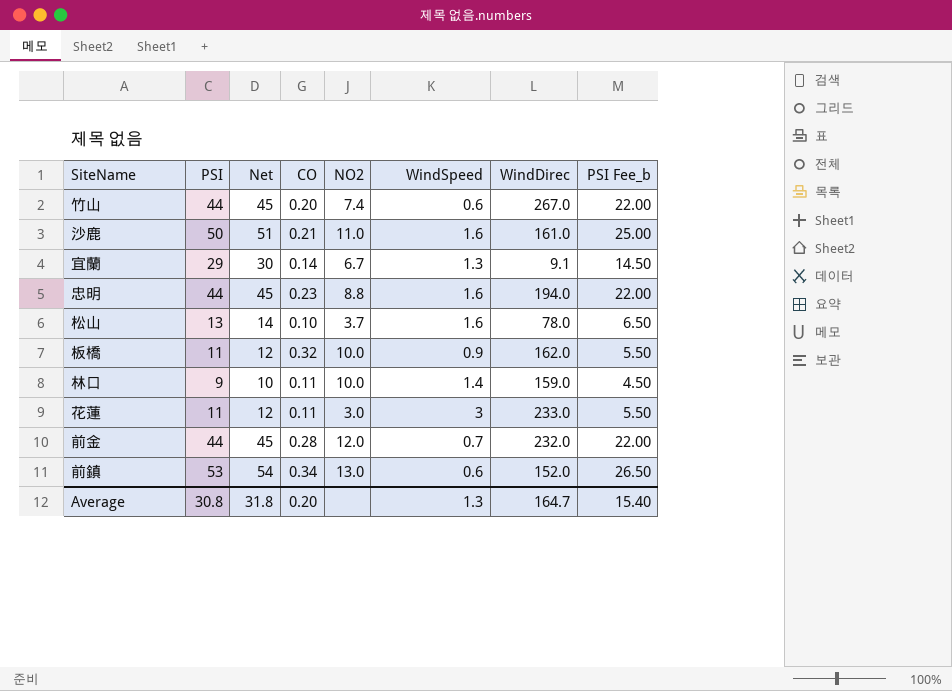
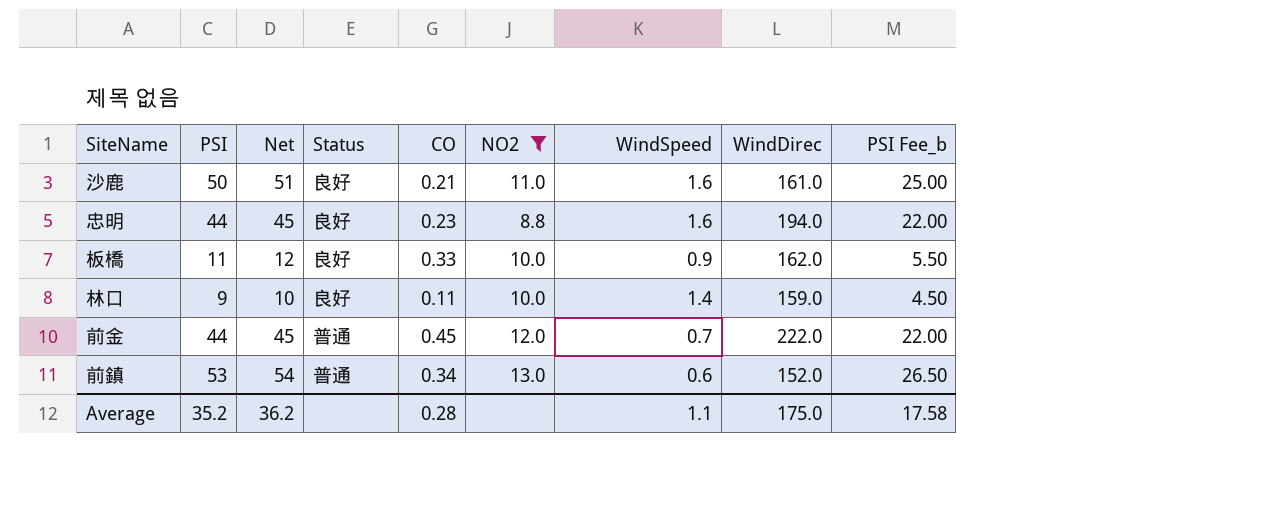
filter: none -> NO2 >= 8.8
column Status | position: none -> 4
板橋 | CO: 0.32 -> 0.33
前金 | CO: 0.28 -> 0.45
前金 | WindDirec: 232.0 -> 222.0
Average | PSI: 30.8 -> 35.2
Average | Net: 31.8 -> 36.2
Average | CO: 0.20 -> 0.28
Average | WindSpeed: 1.3 -> 1.1
Average | WindDirec: 164.7 -> 175.0
Average | PSI Fee_b: 15.40 -> 17.58

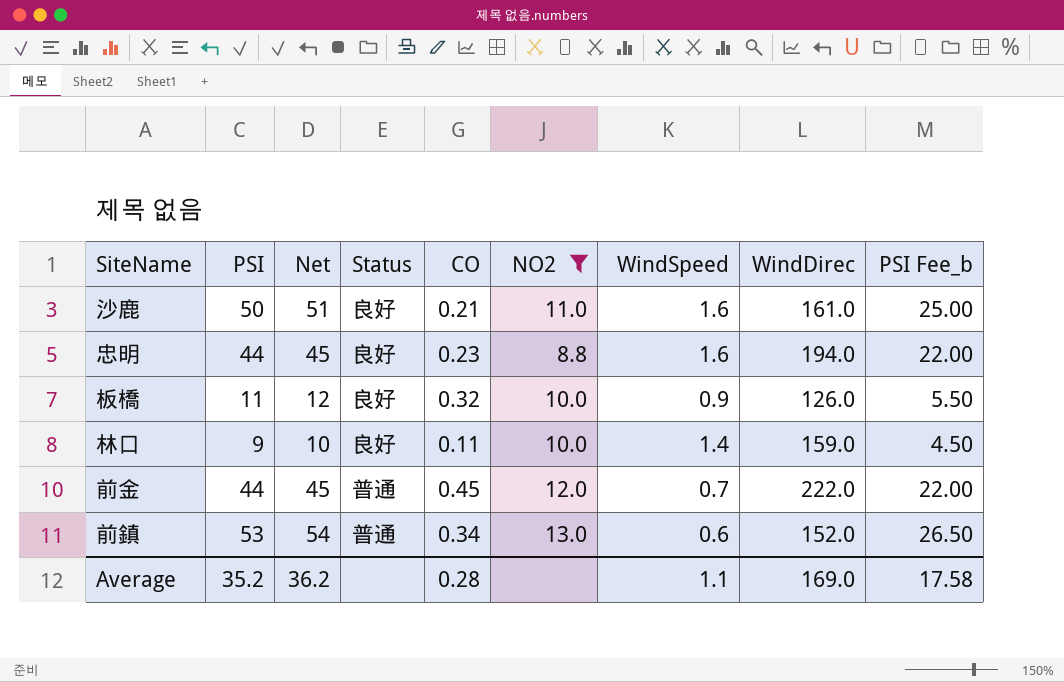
板橋 | CO: 0.33 -> 0.32
板橋 | WindDirec: 162.0 -> 126.0
Average | WindDirec: 175.0 -> 169.0

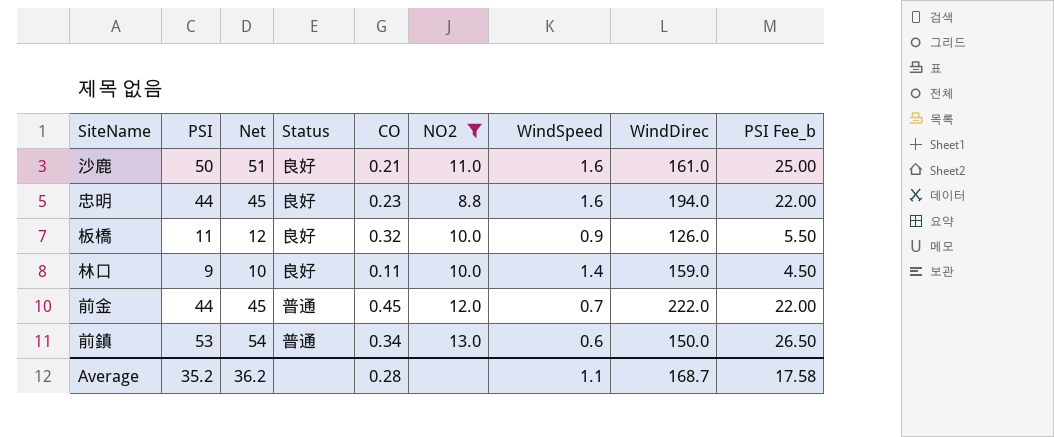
前鎮 | WindDirec: 152.0 -> 150.0
Average | WindDirec: 169.0 -> 168.7

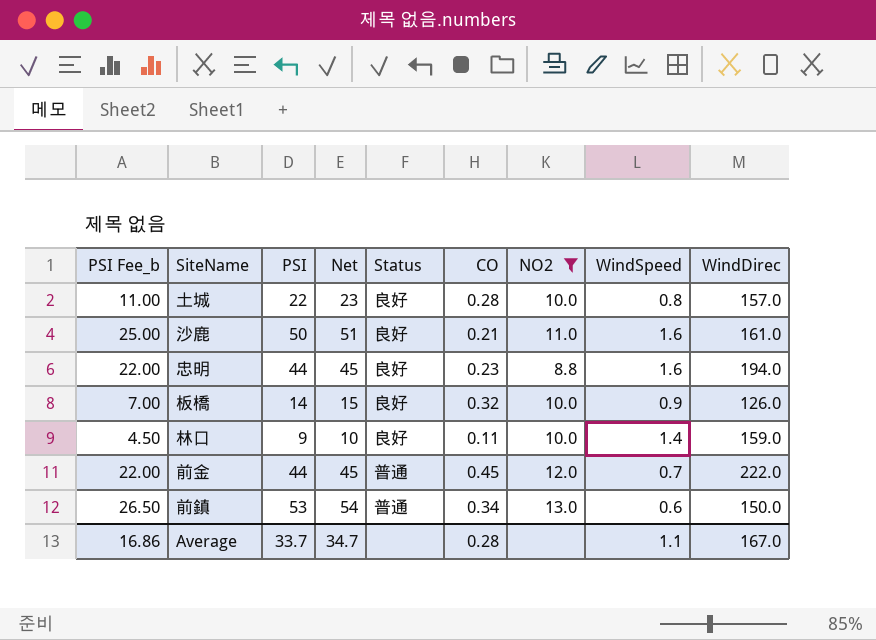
column PSI Fee_b | position: 9 -> 1
row 土城: none -> 11.00 | 22 | 23 | 良好 | 0.28 | 10.0 | 0.8 | 157.0
板橋 | PSI Fee_b: 5.50 -> 7.00
板橋 | PSI: 11 -> 14
板橋 | Net: 12 -> 15
Average | PSI Fee_b: 17.58 -> 16.86
Average | PSI: 35.2 -> 33.7
Average | Net: 36.2 -> 34.7
Average | WindDirec: 168.7 -> 167.0

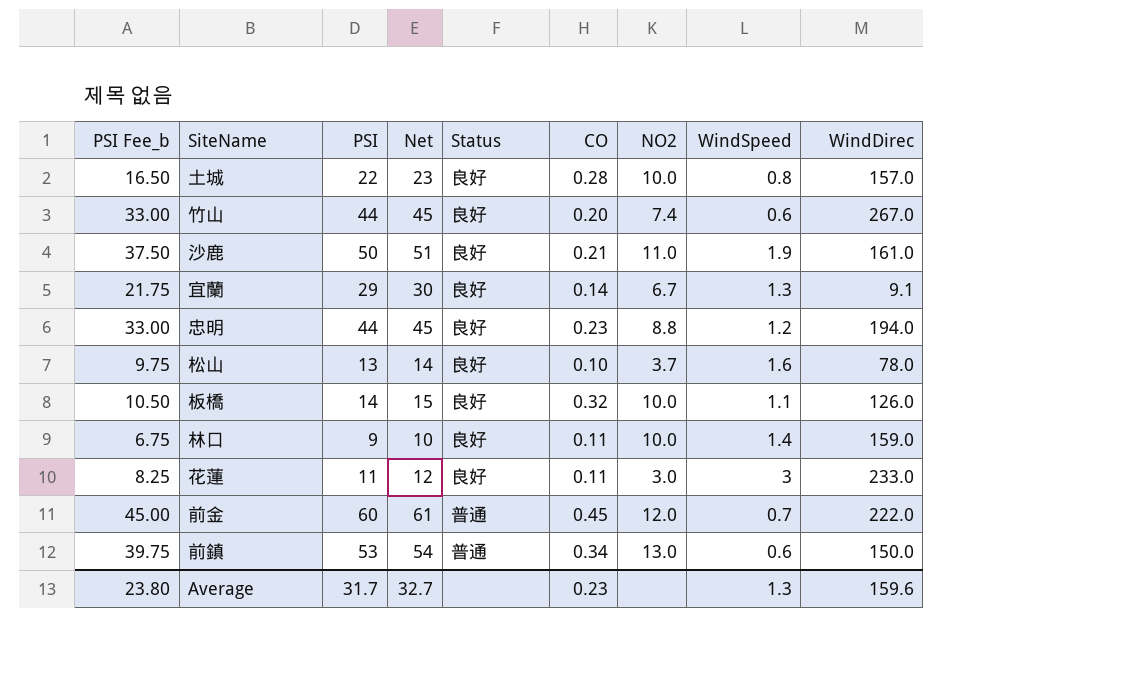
filter: NO2 >= 8.8 -> none
column PSI Fee_b | formula: [PSI] * 0.5 -> [PSI] * 0.75
沙鹿 | WindSpeed: 1.6 -> 1.9
忠明 | WindSpeed: 1.6 -> 1.2
板橋 | WindSpeed: 0.9 -> 1.1
前金 | PSI: 44 -> 60
前金 | Net: 45 -> 61
Average | PSI Fee_b: 16.86 -> 23.80
Average | PSI: 33.7 -> 31.7
Average | Net: 34.7 -> 32.7
Average | CO: 0.28 -> 0.23
Average | WindSpeed: 1.1 -> 1.3
Average | WindDirec: 167.0 -> 159.6

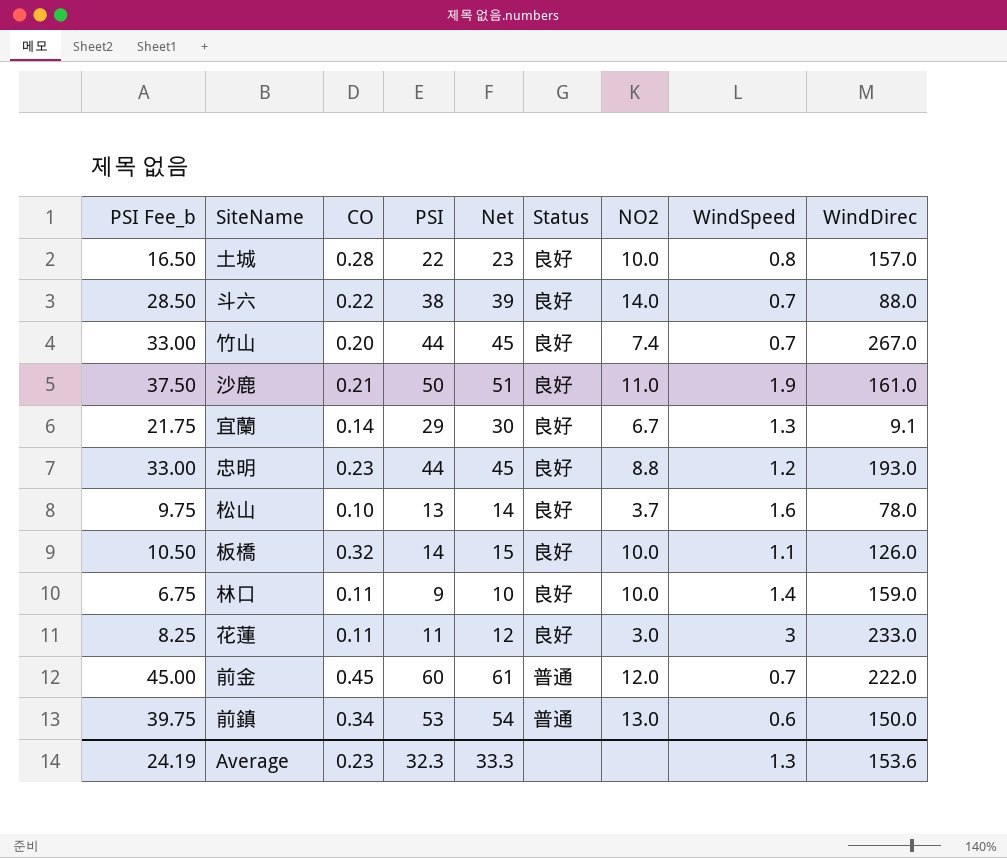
column CO | position: 6 -> 3
row 斗六: none -> 28.50 | 0.22 | 38 | 39 | 良好 | 14.0 | 0.7 | 88.0
竹山 | WindSpeed: 0.6 -> 0.7
忠明 | WindDirec: 194.0 -> 193.0
Average | PSI Fee_b: 23.80 -> 24.19
Average | PSI: 31.7 -> 32.3
Average | Net: 32.7 -> 33.3
Average | WindDirec: 159.6 -> 153.6

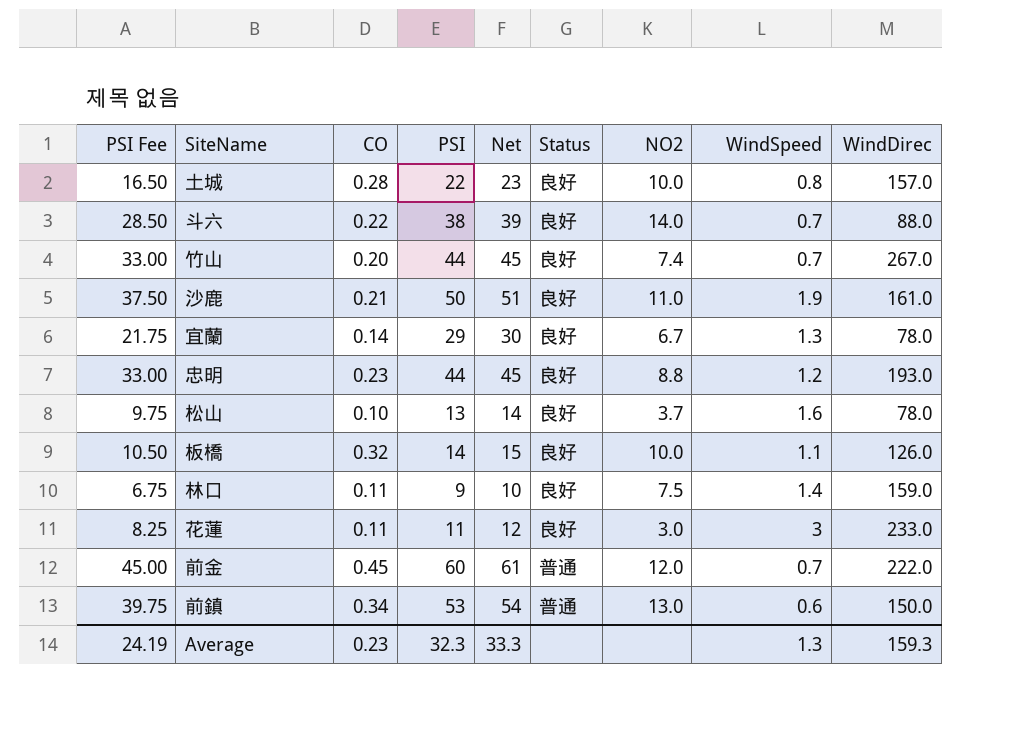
column name: PSI Fee_b -> PSI Fee
宜蘭 | WindDirec: 9.1 -> 78.0
林口 | NO2: 10.0 -> 7.5
Average | WindDirec: 153.6 -> 159.3

